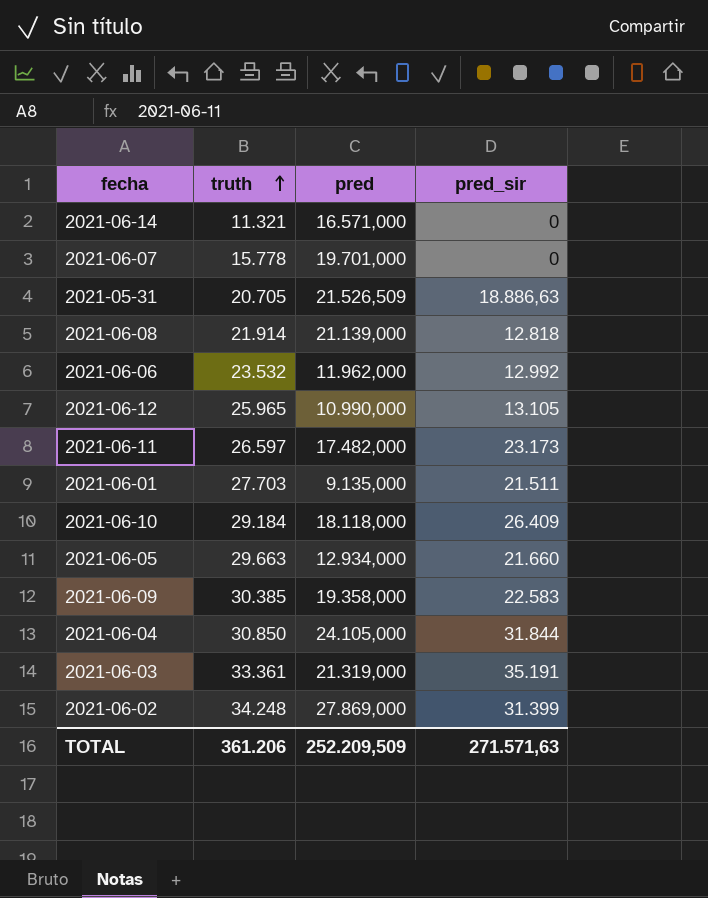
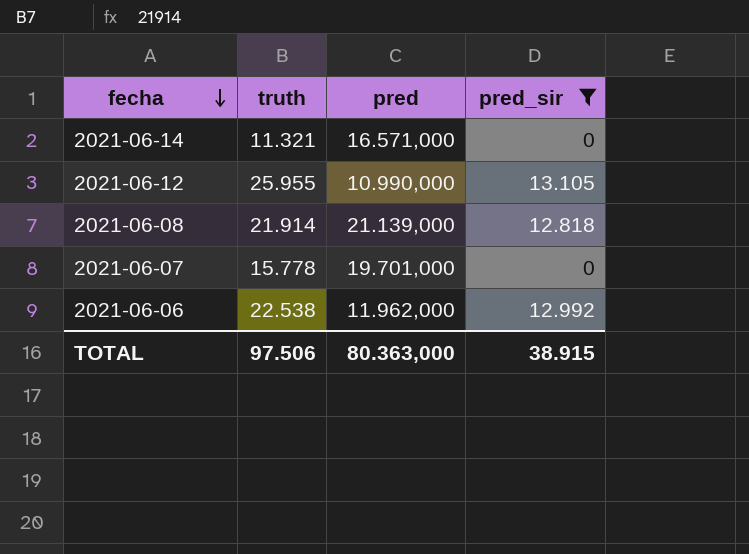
filter: none -> pred_sir <= 13.105
row order: truth ascending -> fecha descending
2021-06-12 | truth: 25.965 -> 25.955
2021-06-06 | truth: 23.532 -> 22.538
TOTAL | truth: 361.206 -> 97.506
TOTAL | pred: 252.209,509 -> 80.363,000
TOTAL | pred_sir: 271.571,63 -> 38.915

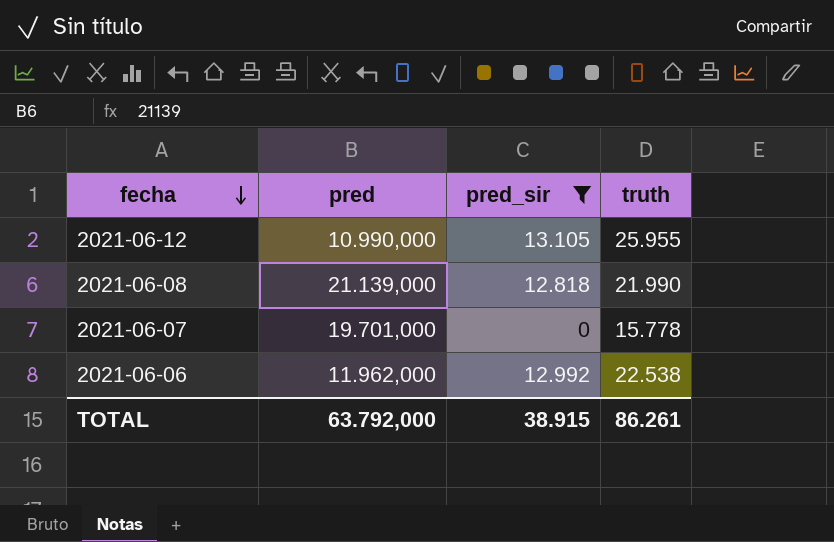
column truth | position: 2 -> 4
row 2021-06-14: 11.321 | 16.571,000 | 0 -> none
2021-06-08 | truth: 21.914 -> 21.990
TOTAL | pred: 80.363,000 -> 63.792,000
TOTAL | truth: 97.506 -> 86.261

